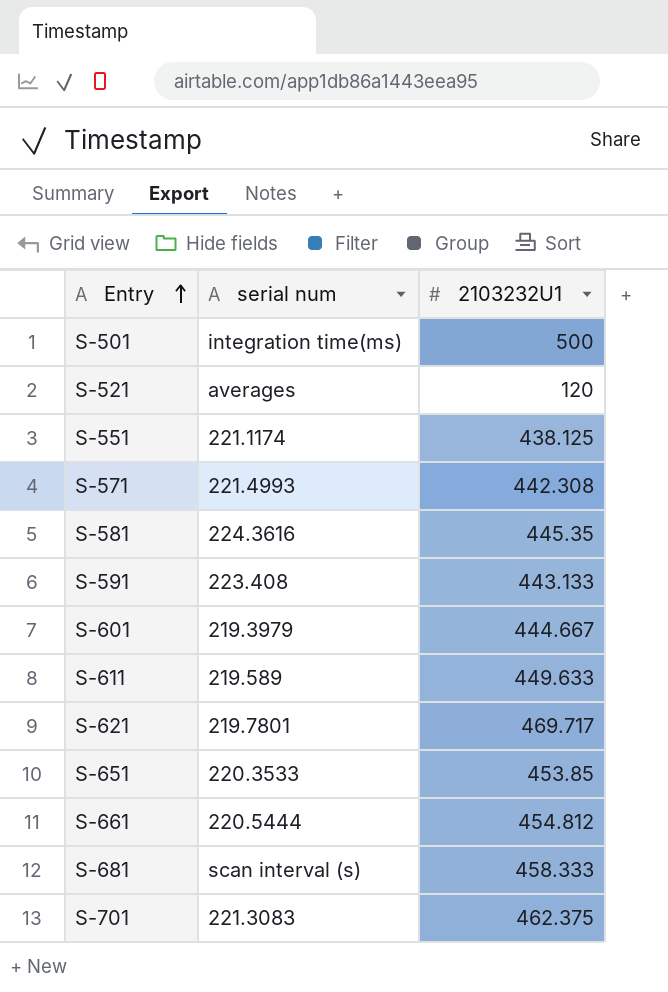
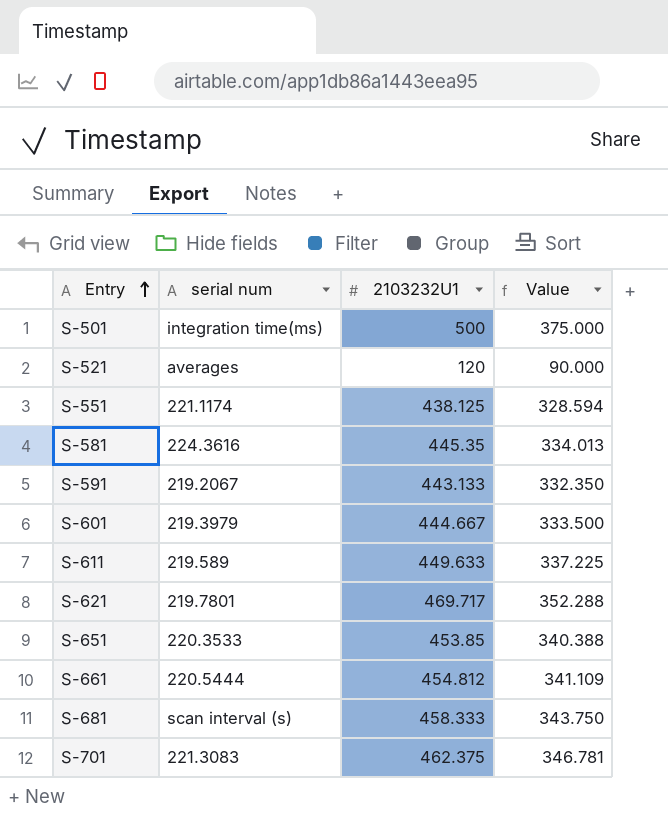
column Value | formula: none -> [2103232U1] * 0.75
row S-571: 221.4993 | 442.308 -> none
S-591 | serial num: 223.408 -> 219.2067

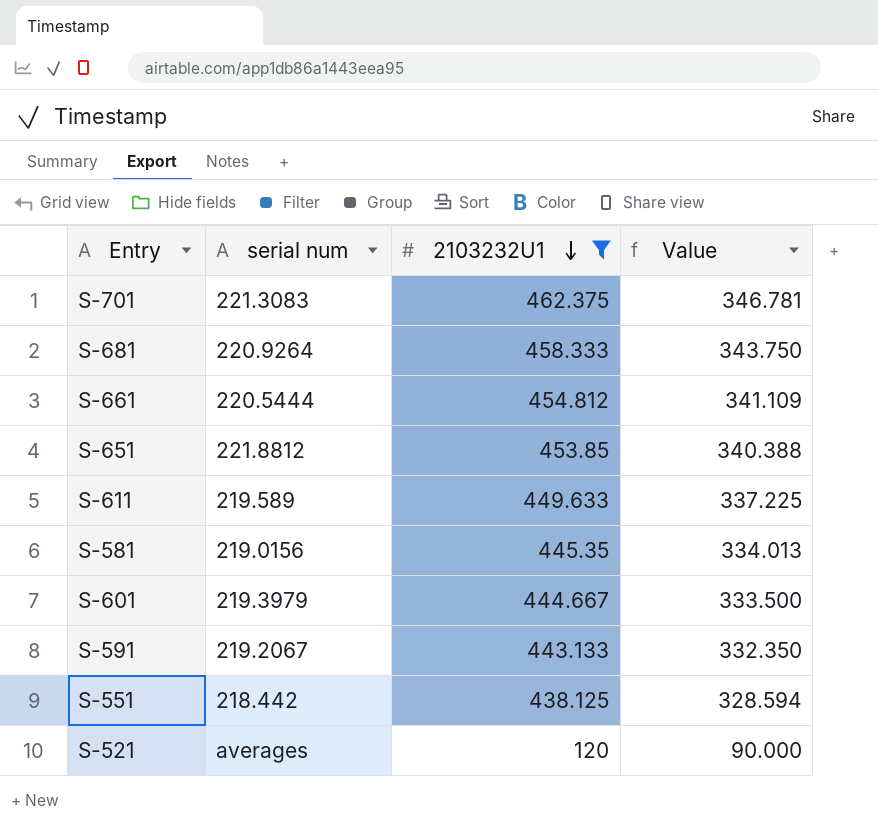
filter: none -> 2103232U1 <= 462.375
row order: Entry ascending -> 2103232U1 descending
S-681 | serial num: scan interval (s) -> 220.9264
S-651 | serial num: 220.3533 -> 221.8812
S-581 | serial num: 224.3616 -> 219.0156
S-551 | serial num: 221.1174 -> 218.442

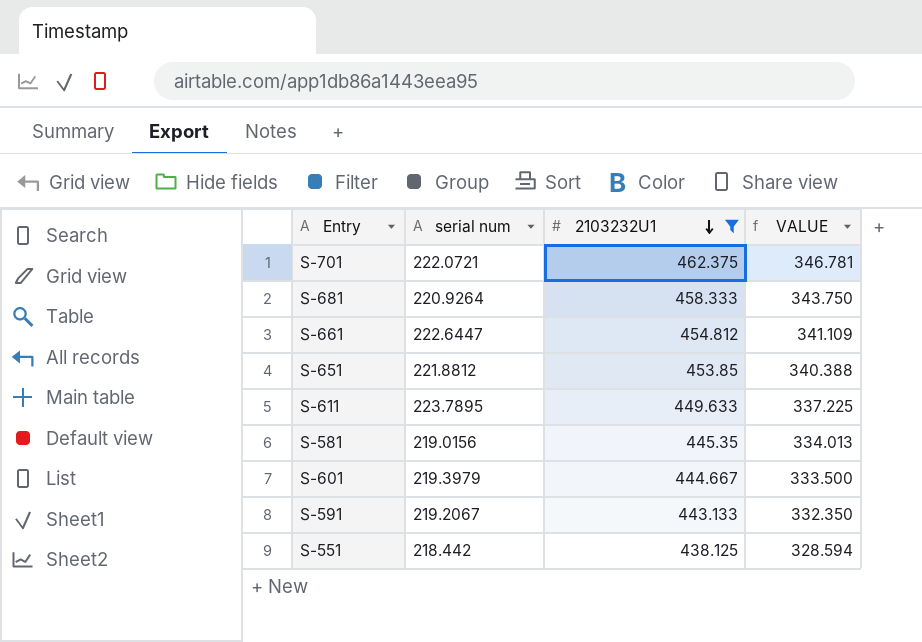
column name: Value -> VALUE
row S-521: averages | 120 | 90.000 -> none
S-701 | serial num: 221.3083 -> 222.0721
S-661 | serial num: 220.5444 -> 222.6447
S-611 | serial num: 219.589 -> 223.7895

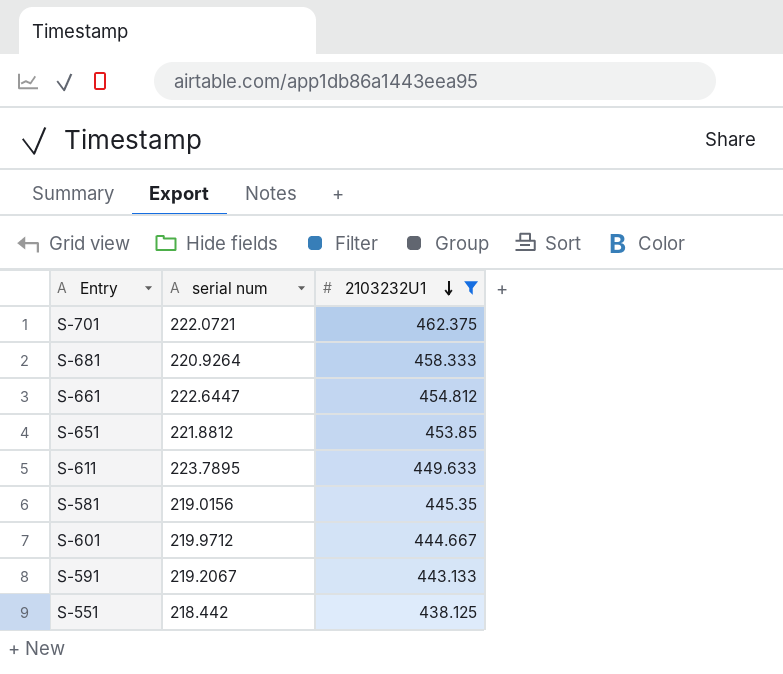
column VALUE | formula: [2103232U1] * 0.75 -> none
S-601 | serial num: 219.3979 -> 219.9712

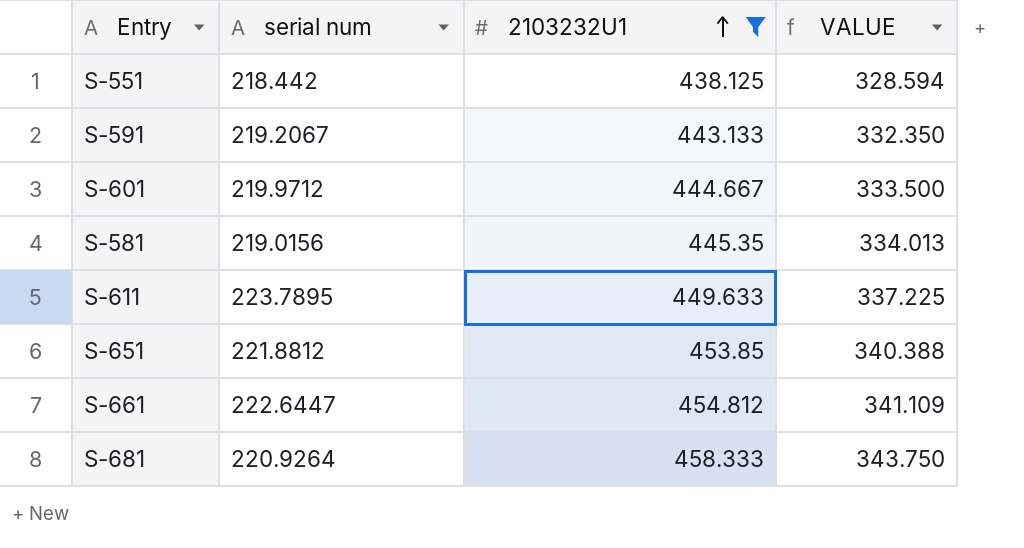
row order: 2103232U1 descending -> 2103232U1 ascending
column VALUE | formula: none -> [2103232U1] * 0.75
row S-701: 222.0721 | 462.375 -> none

